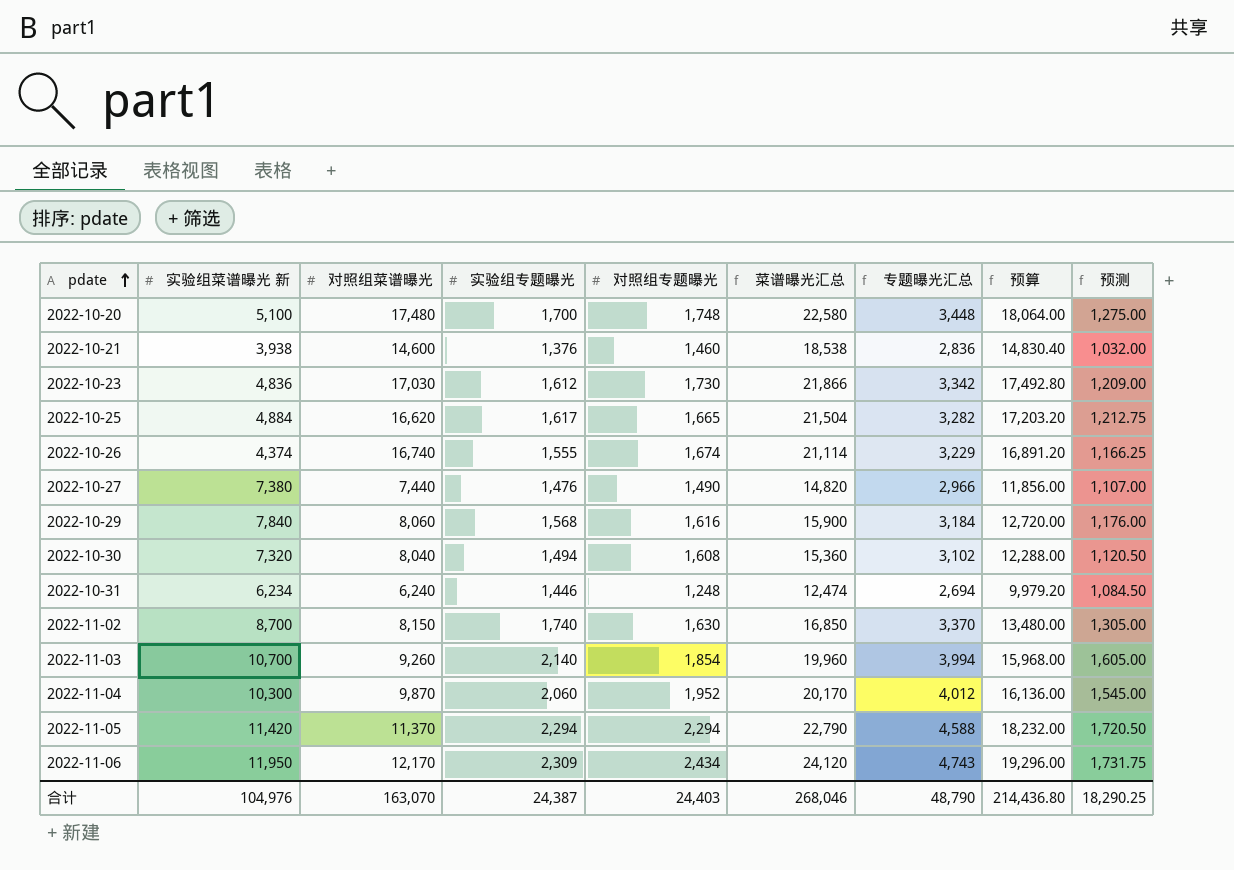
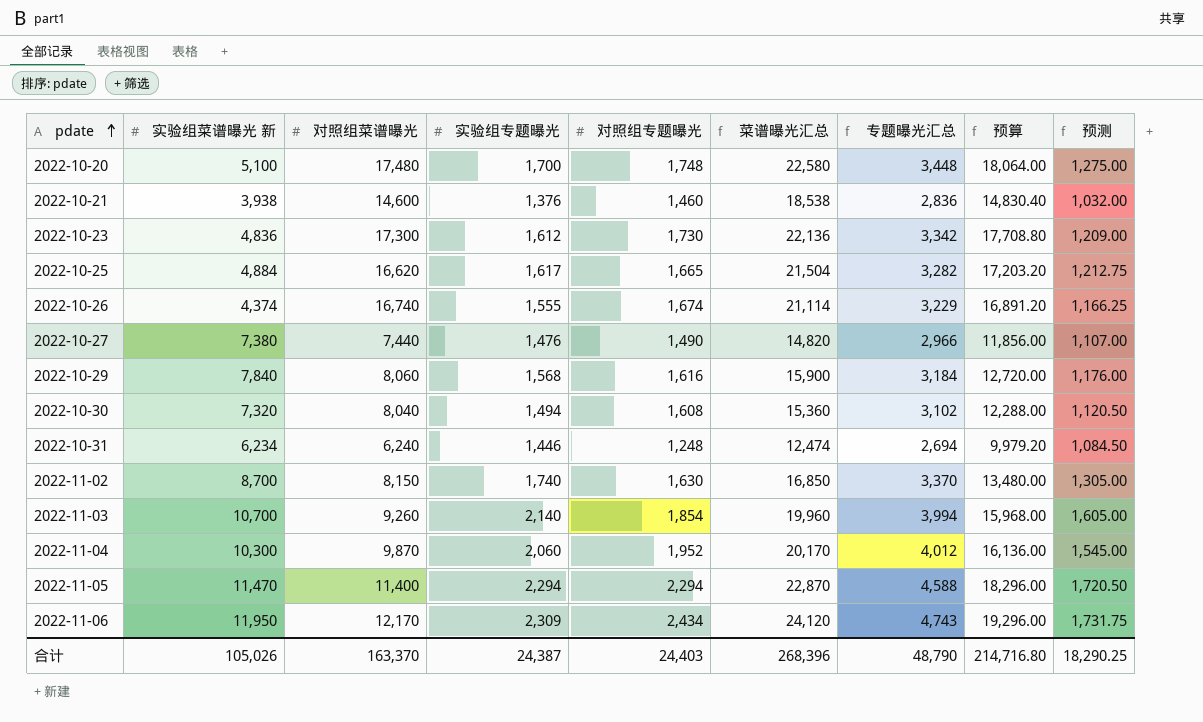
2022-10-23 | 对照组菜谱曝光: 17,030 -> 17,300
2022-10-23 | 菜谱曝光汇总: 21,866 -> 22,136
2022-10-23 | 预算: 17,492.80 -> 17,708.80
2022-11-05 | 实验组菜谱曝光 新: 11,420 -> 11,470
2022-11-05 | 对照组菜谱曝光: 11,370 -> 11,400
2022-11-05 | 菜谱曝光汇总: 22,790 -> 22,870
2022-11-05 | 预算: 18,232.00 -> 18,296.00
合计 | 实验组菜谱曝光 新: 104,976 -> 105,026
合计 | 对照组菜谱曝光: 163,070 -> 163,370
合计 | 菜谱曝光汇总: 268,046 -> 268,396
合计 | 预算: 214,436.80 -> 214,716.80

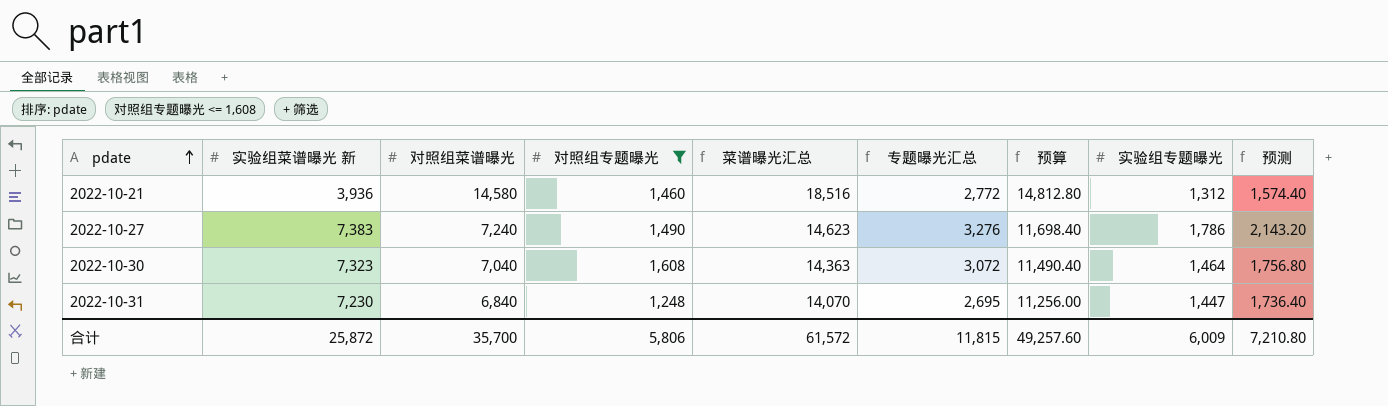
filter: none -> 对照组专题曝光 <= 1,608
column 实验组专题曝光 | position: 4 -> 8
column 预测 | formula: [实验组专题曝光] * 0.75 -> [实验组专题曝光] * 1.2
2022-10-21 | 实验组菜谱曝光 新: 3,938 -> 3,936
2022-10-21 | 对照组菜谱曝光: 14,600 -> 14,580
2022-10-21 | 菜谱曝光汇总: 18,538 -> 18,516
2022-10-21 | 专题曝光汇总: 2,836 -> 2,772
2022-10-21 | 预算: 14,830.40 -> 14,812.80
2022-10-21 | 实验组专题曝光: 1,376 -> 1,312
2022-10-27 | 实验组菜谱曝光 新: 7,380 -> 7,383
2022-10-27 | 对照组菜谱曝光: 7,440 -> 7,240
2022-10-27 | 菜谱曝光汇总: 14,820 -> 14,623
2022-10-27 | 专题曝光汇总: 2,966 -> 3,276
2022-10-27 | 预算: 11,856.00 -> 11,698.40
2022-10-27 | 实验组专题曝光: 1,476 -> 1,786
2022-10-30 | 实验组菜谱曝光 新: 7,320 -> 7,323
2022-10-30 | 对照组菜谱曝光: 8,040 -> 7,040
2022-10-30 | 菜谱曝光汇总: 15,360 -> 14,363
2022-10-30 | 专题曝光汇总: 3,102 -> 3,072
2022-10-30 | 预算: 12,288.00 -> 11,490.40
2022-10-30 | 实验组专题曝光: 1,494 -> 1,464
2022-10-31 | 实验组菜谱曝光 新: 6,234 -> 7,230
2022-10-31 | 对照组菜谱曝光: 6,240 -> 6,840
2022-10-31 | 菜谱曝光汇总: 12,474 -> 14,070
2022-10-31 | 专题曝光汇总: 2,694 -> 2,695
2022-10-31 | 预算: 9,979.20 -> 11,256.00
2022-10-31 | 实验组专题曝光: 1,446 -> 1,447
合计 | 实验组菜谱曝光 新: 105,026 -> 25,872
合计 | 对照组菜谱曝光: 163,370 -> 35,700
合计 | 对照组专题曝光: 24,403 -> 5,806
合计 | 菜谱曝光汇总: 268,396 -> 61,572
合计 | 专题曝光汇总: 48,790 -> 11,815
合计 | 预算: 214,716.80 -> 49,257.60
合计 | 实验组专题曝光: 24,387 -> 6,009
合计 | 预测: 18,290.25 -> 7,210.80

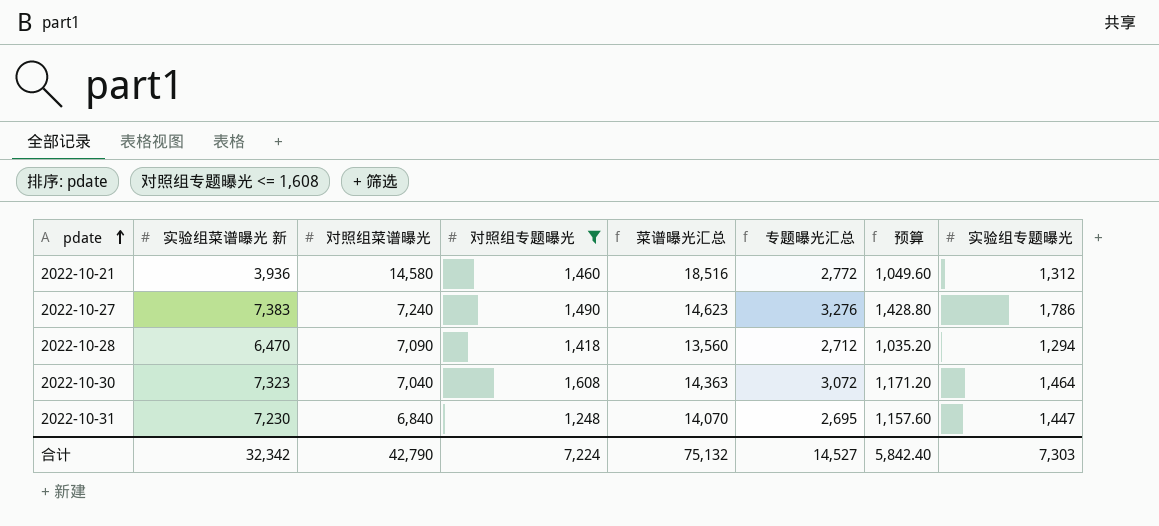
column 预测 | formula: [实验组专题曝光] * 1.2 -> none
column 预算 | formula: [菜谱曝光汇总] * 0.8 -> [实验组专题曝光] * 0.8
row 2022-10-28: none -> 6,470 | 7,090 | 1,418 | 13,560 | 2,712 | 1,035.20 | 1,294
合计 | 实验组菜谱曝光 新: 25,872 -> 32,342
合计 | 对照组菜谱曝光: 35,700 -> 42,790
合计 | 对照组专题曝光: 5,806 -> 7,224
合计 | 菜谱曝光汇总: 61,572 -> 75,132
合计 | 专题曝光汇总: 11,815 -> 14,527
合计 | 预算: 49,257.60 -> 5,842.40
合计 | 实验组专题曝光: 6,009 -> 7,303

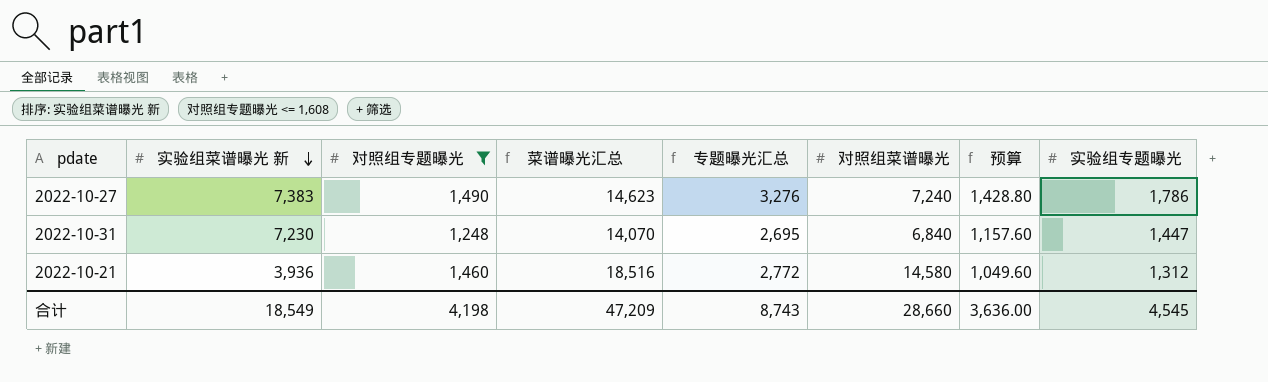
row order: pdate ascending -> 实验组菜谱曝光 新 descending
column 对照组菜谱曝光 | position: 3 -> 6
row 2022-10-28: 6,470 | 7,090 | 1,418 | 13,560 | 2,712 | 1,035.20 | 1,294 -> none
row 2022-10-30: 7,323 | 7,040 | 1,608 | 14,363 | 3,072 | 1,171.20 | 1,464 -> none
合计 | 实验组菜谱曝光 新: 32,342 -> 18,549
合计 | 对照组专题曝光: 7,224 -> 4,198
合计 | 菜谱曝光汇总: 75,132 -> 47,209
合计 | 专题曝光汇总: 14,527 -> 8,743
合计 | 对照组菜谱曝光: 42,790 -> 28,660
合计 | 预算: 5,842.40 -> 3,636.00
合计 | 实验组专题曝光: 7,303 -> 4,545

